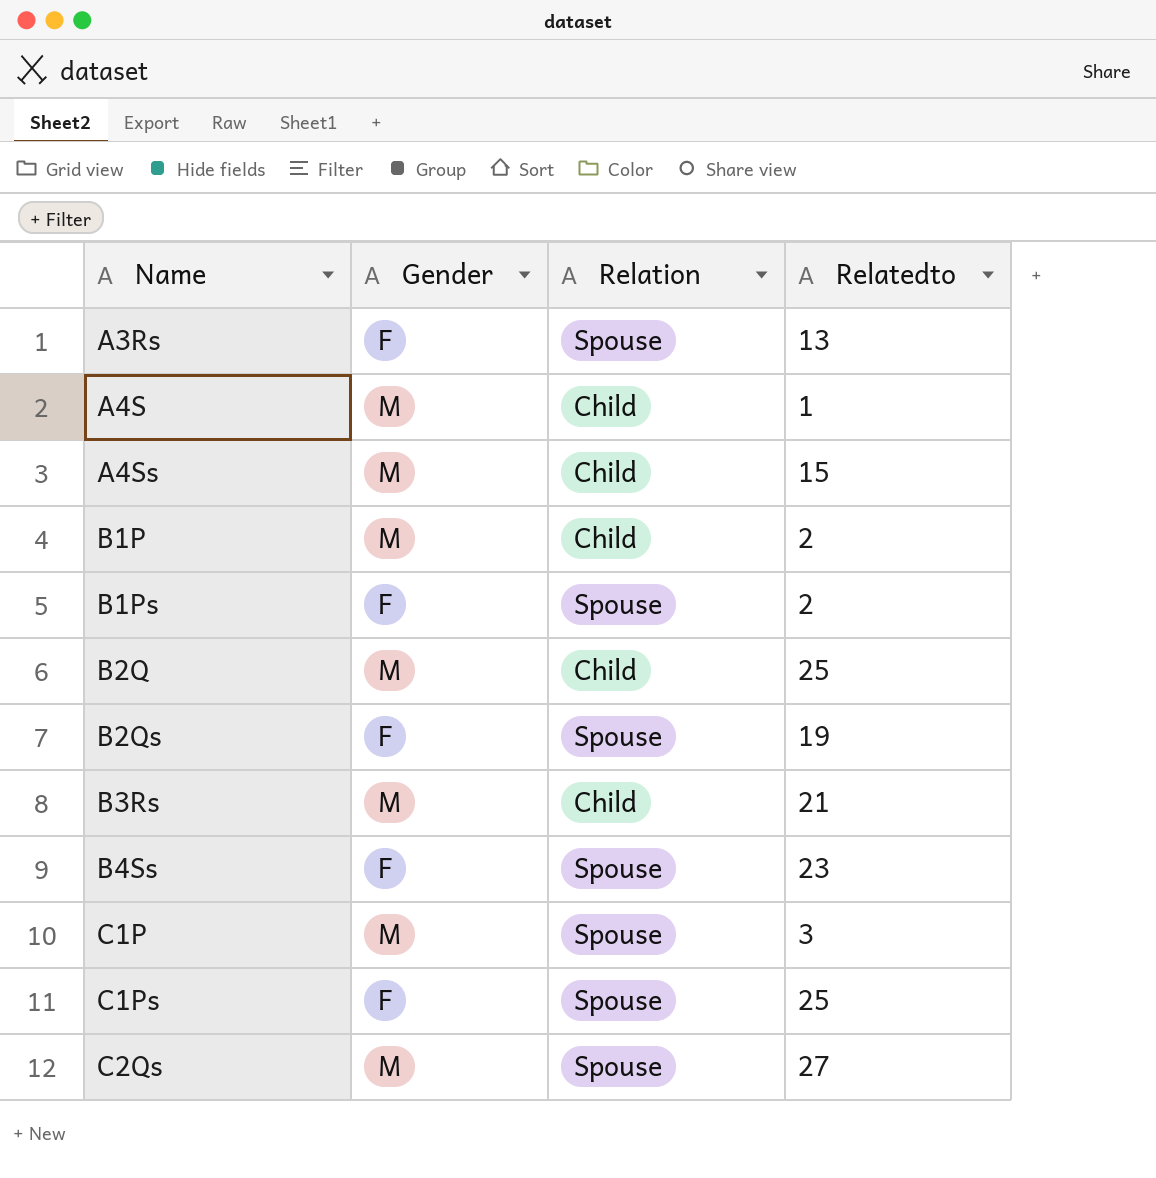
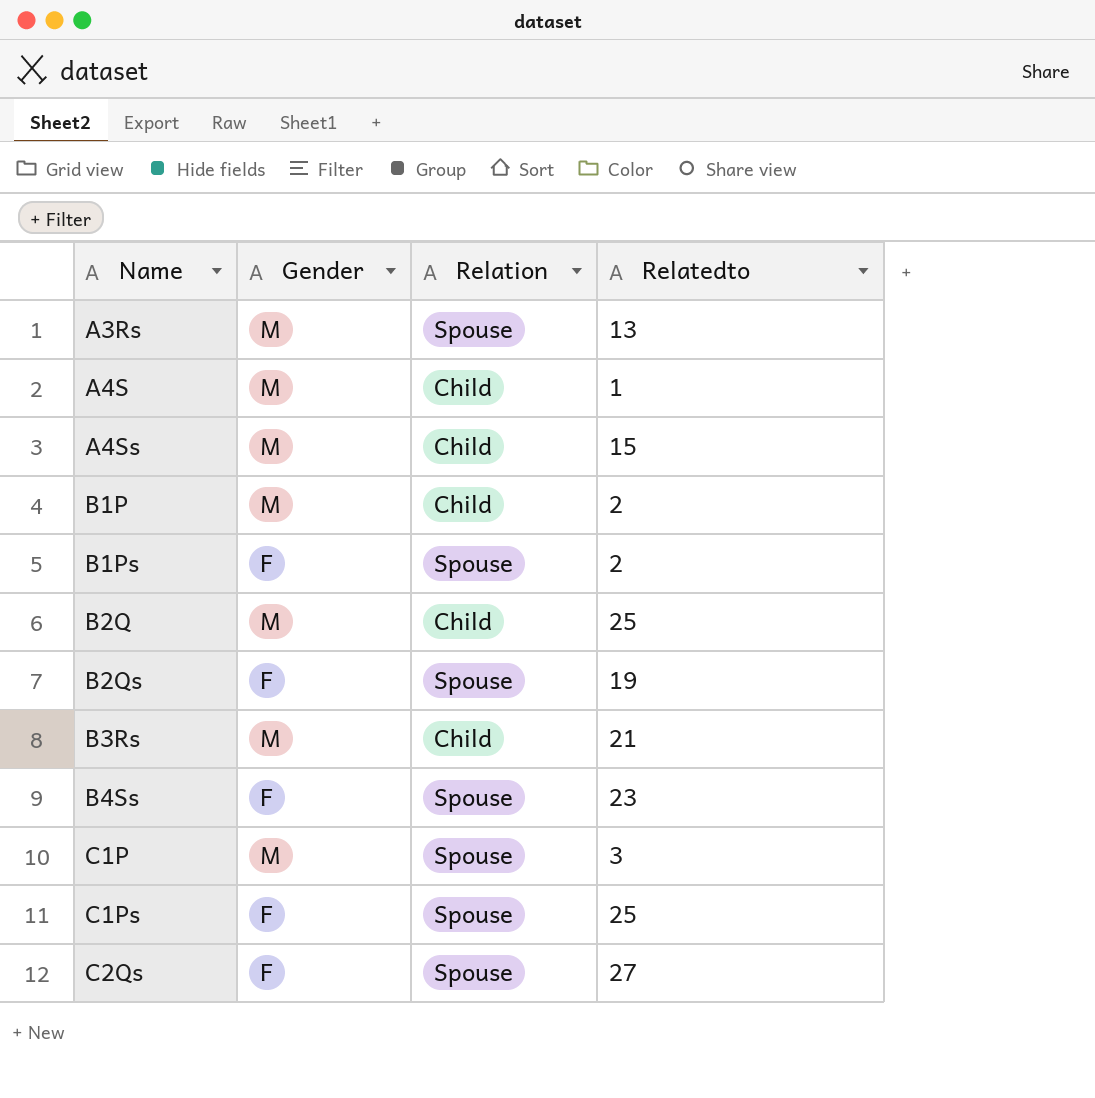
A3Rs | Gender: F -> M
C2Qs | Gender: M -> F

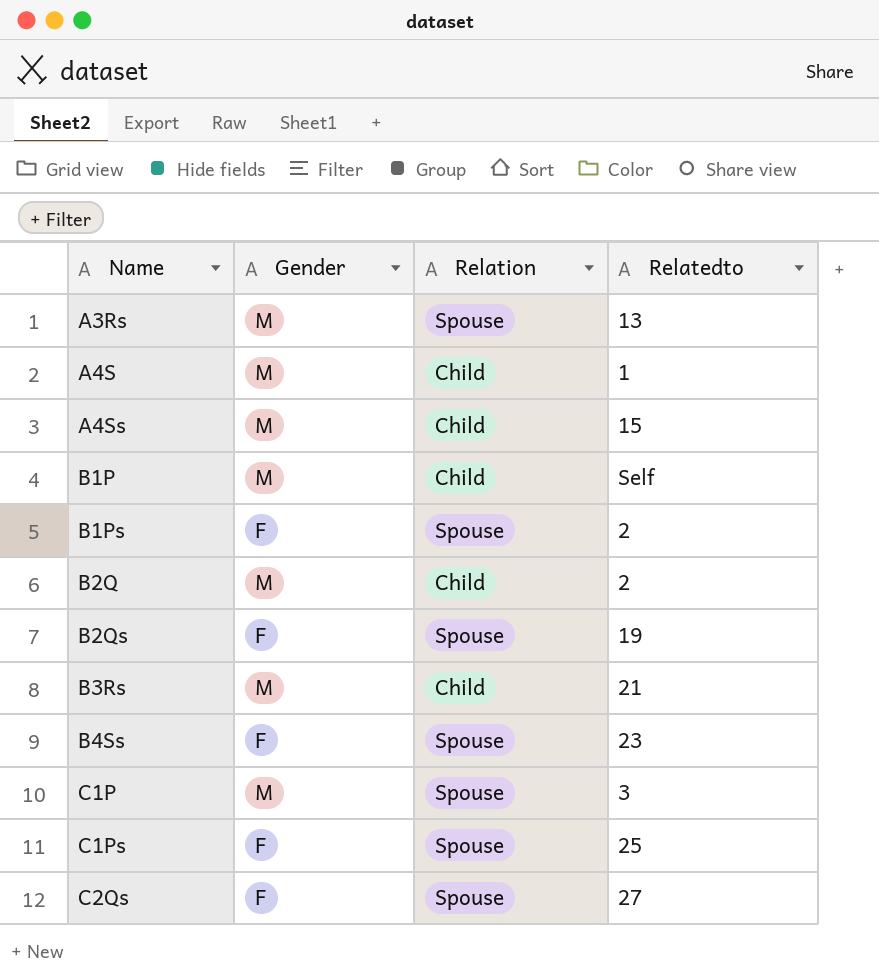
B1P | Relatedto: 2 -> Self
B2Q | Relatedto: 25 -> 2

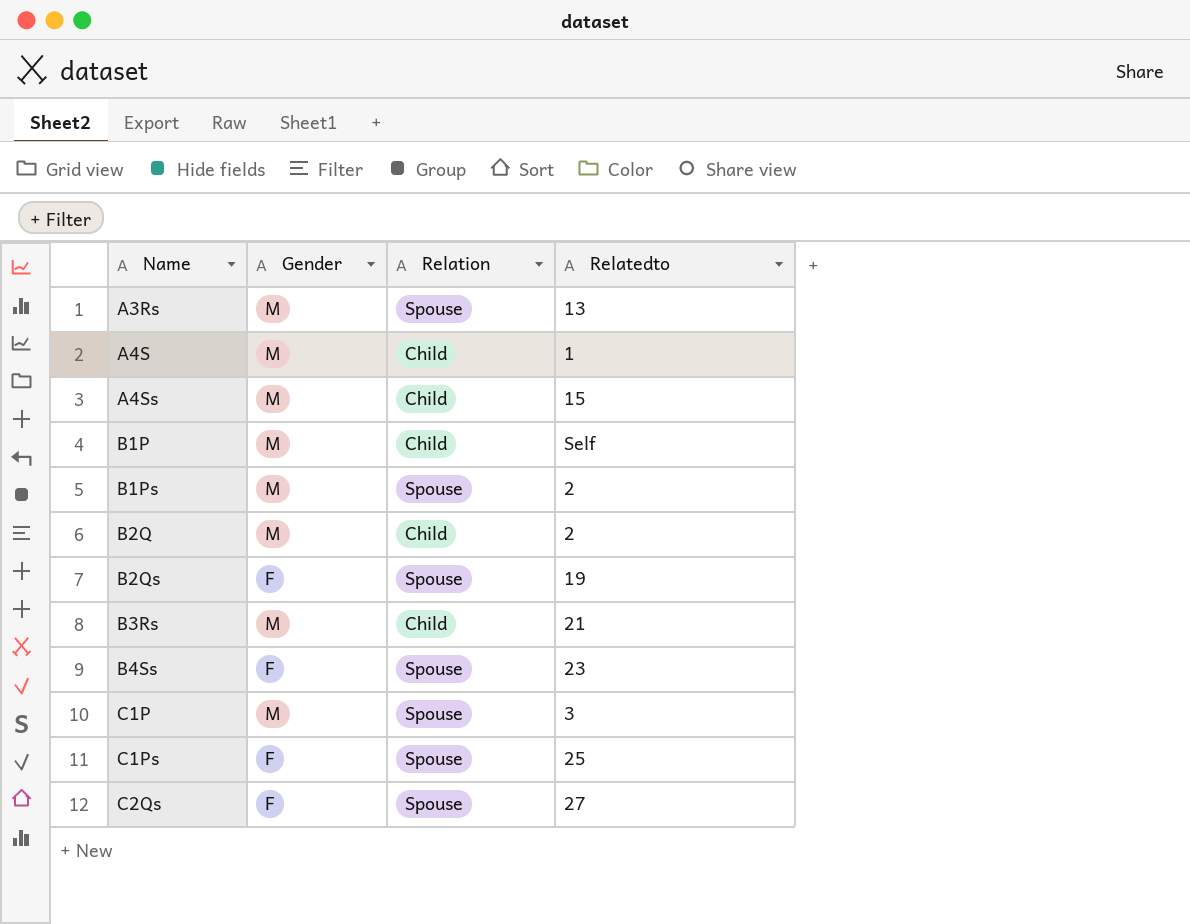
B1Ps | Gender: F -> M

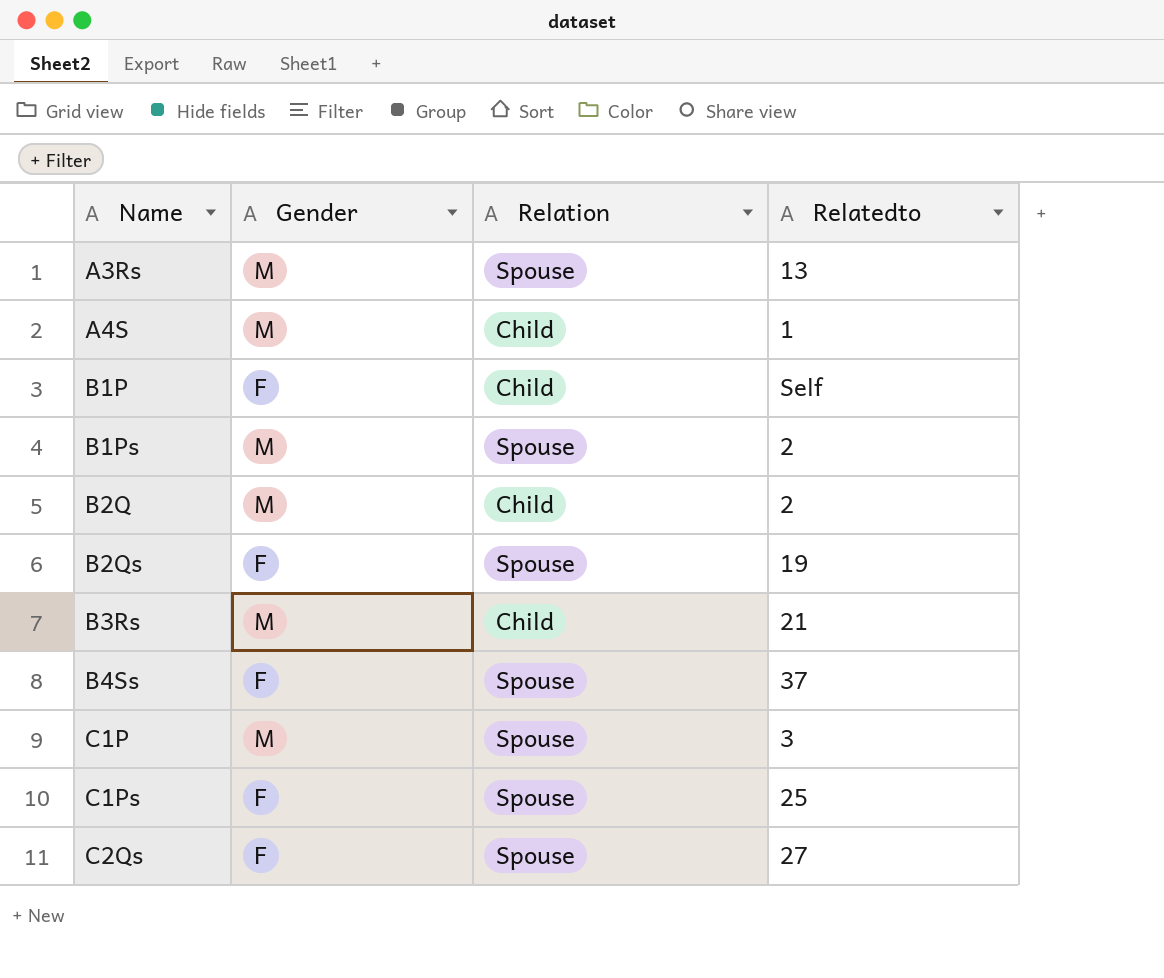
row A4Ss: M | Child | 15 -> none
B1P | Gender: M -> F
B4Ss | Relatedto: 23 -> 37

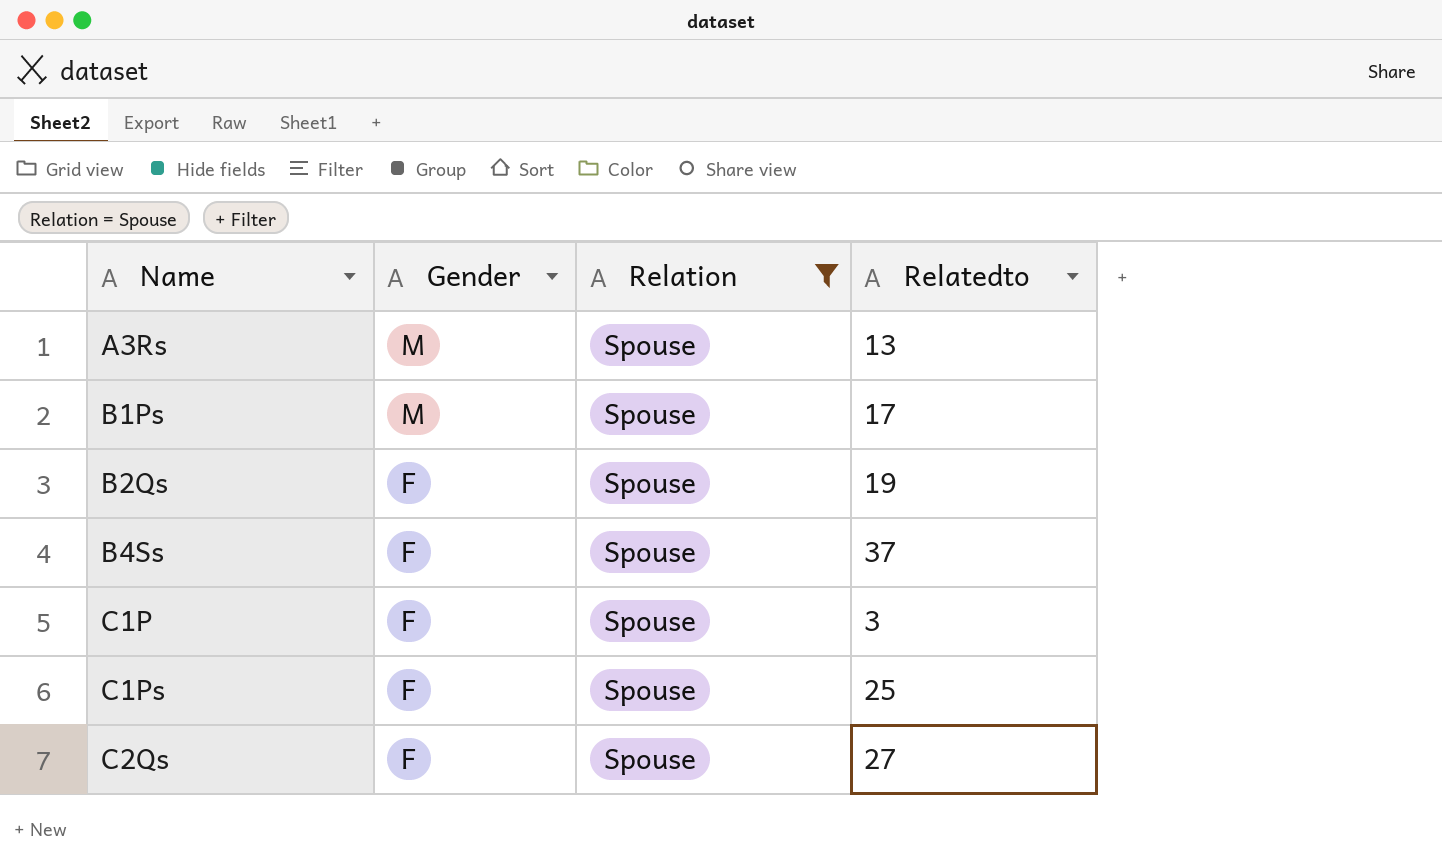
filter: none -> Relation = Spouse
B1Ps | Relatedto: 2 -> 17
C1P | Gender: M -> F

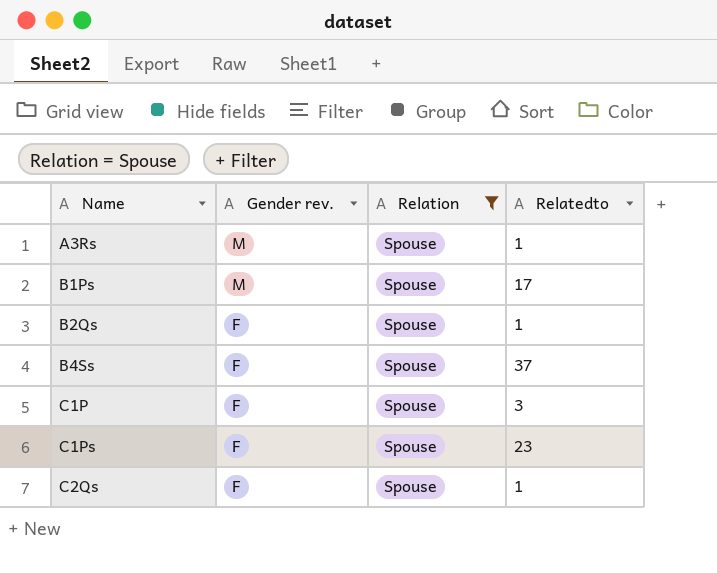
column name: Gender -> Gender rev.
A3Rs | Relatedto: 13 -> 1
B2Qs | Relatedto: 19 -> 1
C1Ps | Relatedto: 25 -> 23
C2Qs | Relatedto: 27 -> 1

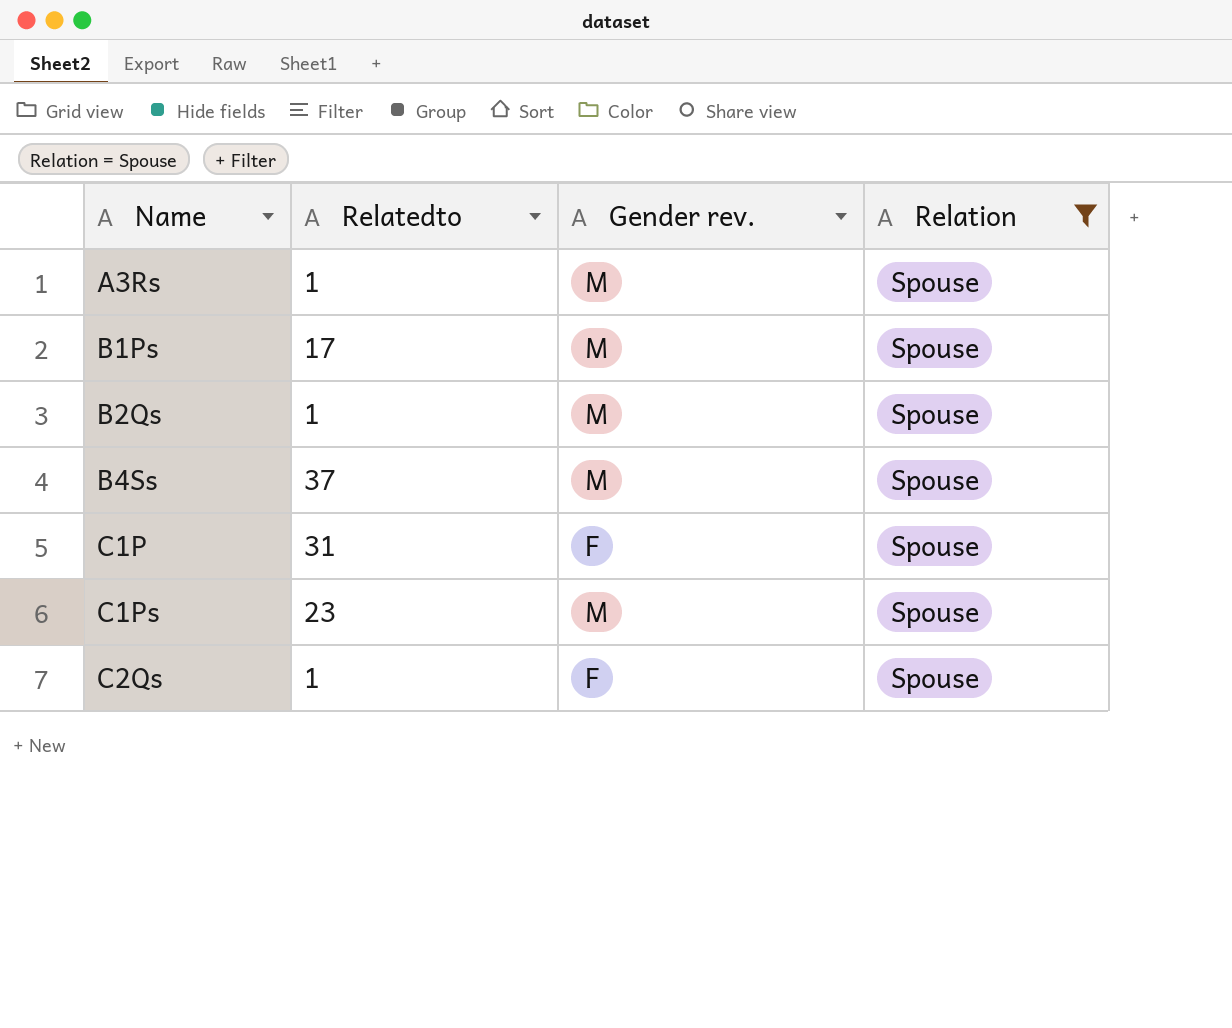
column Relatedto | position: 4 -> 2
B2Qs | Gender rev.: F -> M
B4Ss | Gender rev.: F -> M
C1P | Relatedto: 3 -> 31
C1Ps | Gender rev.: F -> M

